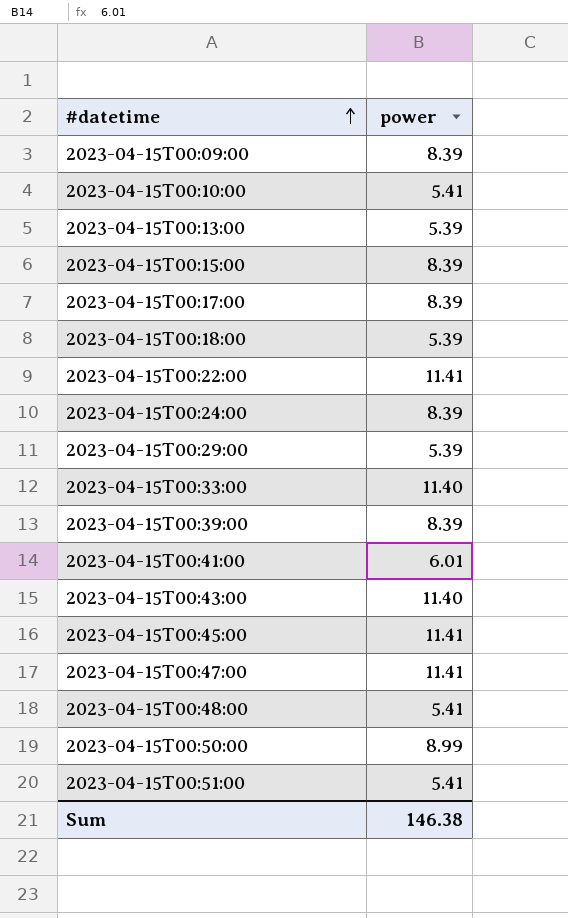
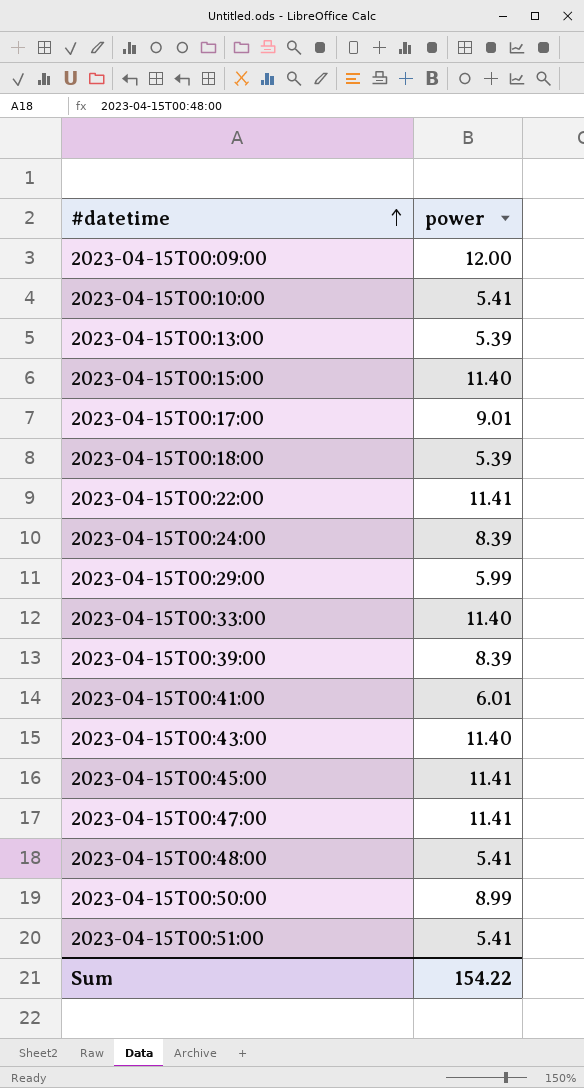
2023-04-15T00:09:00 | power: 8.39 -> 12.00
2023-04-15T00:15:00 | power: 8.39 -> 11.40
2023-04-15T00:17:00 | power: 8.39 -> 9.01
2023-04-15T00:29:00 | power: 5.39 -> 5.99
Sum | power: 146.38 -> 154.22

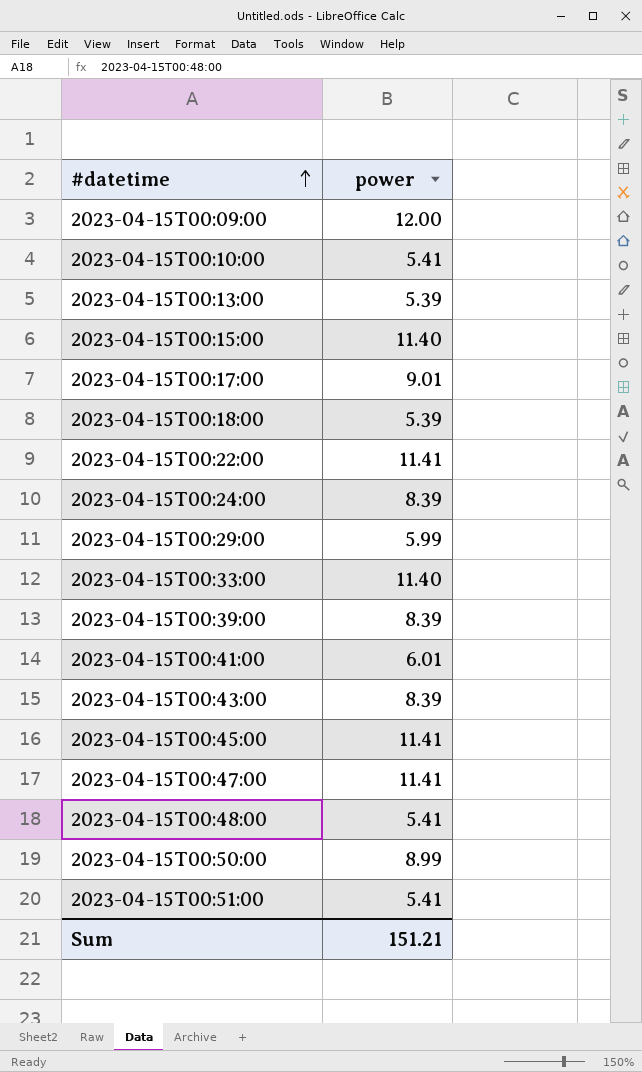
2023-04-15T00:43:00 | power: 11.40 -> 8.39
Sum | power: 154.22 -> 151.21

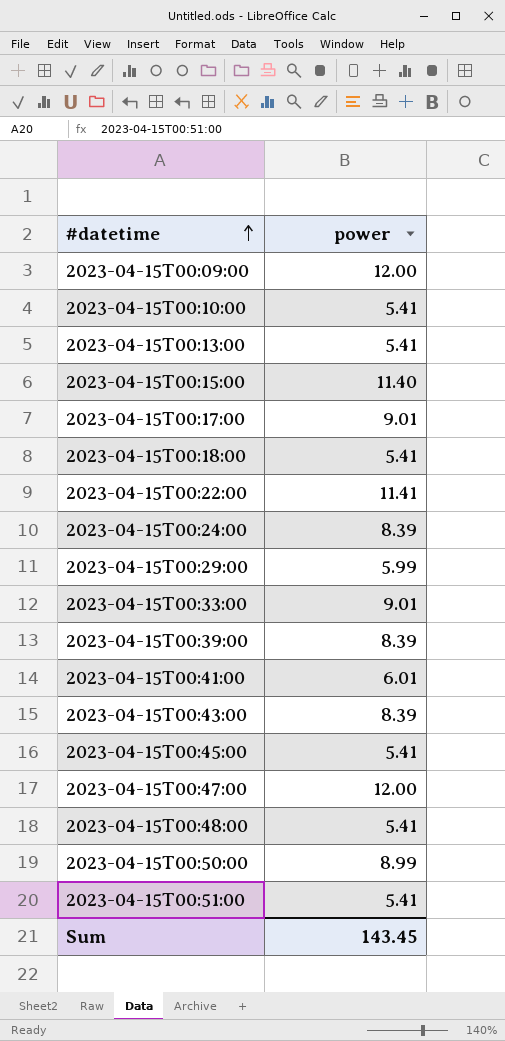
2023-04-15T00:13:00 | power: 5.39 -> 5.41
2023-04-15T00:18:00 | power: 5.39 -> 5.41
2023-04-15T00:33:00 | power: 11.40 -> 9.01
2023-04-15T00:45:00 | power: 11.41 -> 5.41
2023-04-15T00:47:00 | power: 11.41 -> 12.00
Sum | power: 151.21 -> 143.45

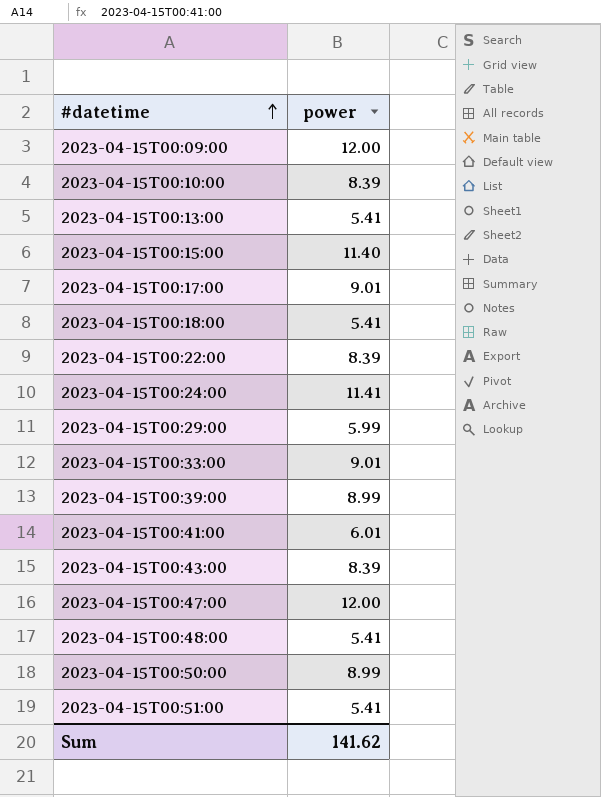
row 2023-04-15T00:45:00: 5.41 -> none
2023-04-15T00:10:00 | power: 5.41 -> 8.39
2023-04-15T00:22:00 | power: 11.41 -> 8.39
2023-04-15T00:24:00 | power: 8.39 -> 11.41
2023-04-15T00:39:00 | power: 8.39 -> 8.99
Sum | power: 143.45 -> 141.62

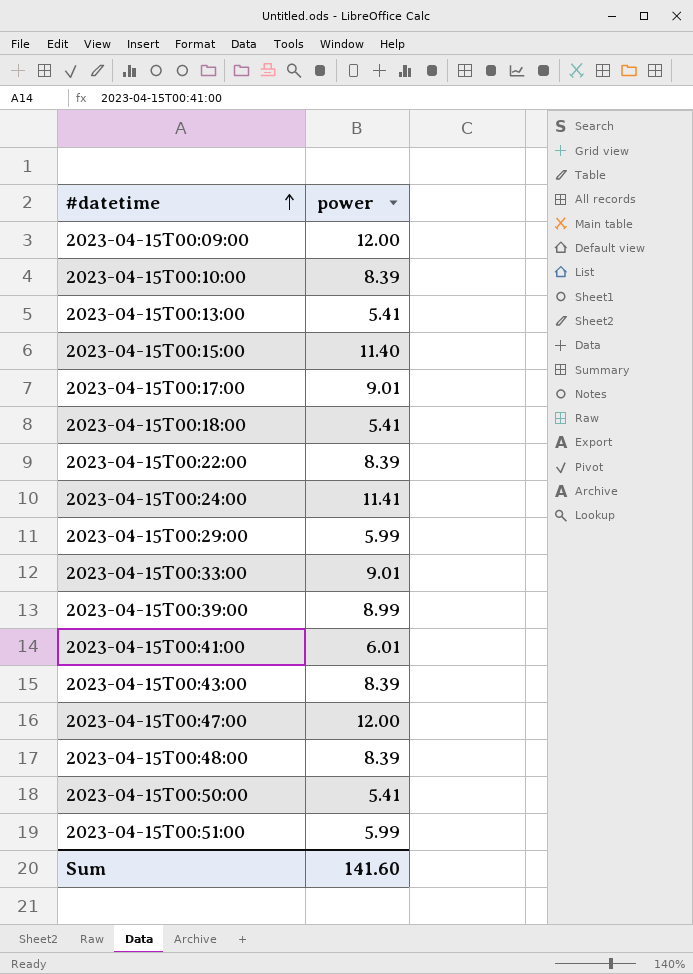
2023-04-15T00:48:00 | power: 5.41 -> 8.39
2023-04-15T00:50:00 | power: 8.99 -> 5.41
2023-04-15T00:51:00 | power: 5.41 -> 5.99
Sum | power: 141.62 -> 141.60

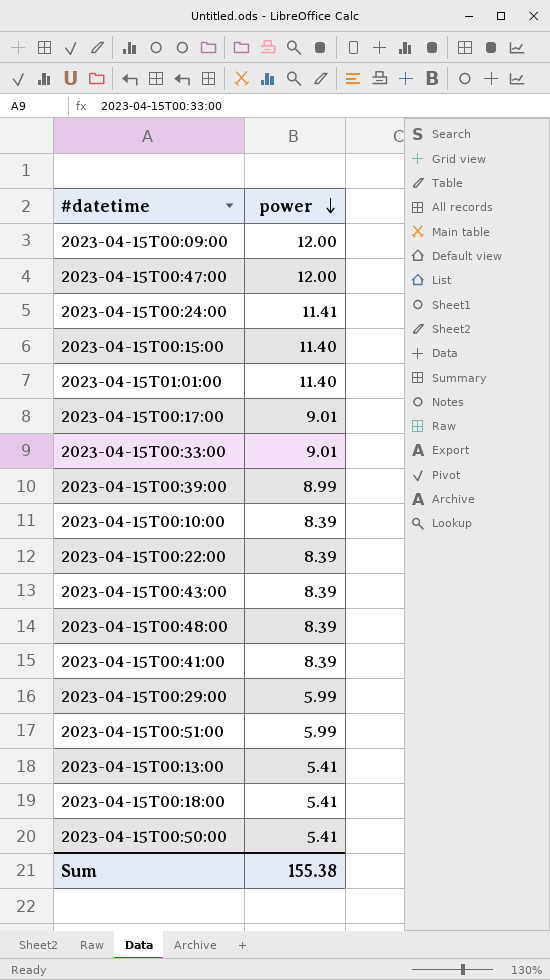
row order: #datetime ascending -> power descending
row 2023-04-15T01:01:00: none -> 11.40
2023-04-15T00:41:00 | power: 6.01 -> 8.39
Sum | power: 141.60 -> 155.38

